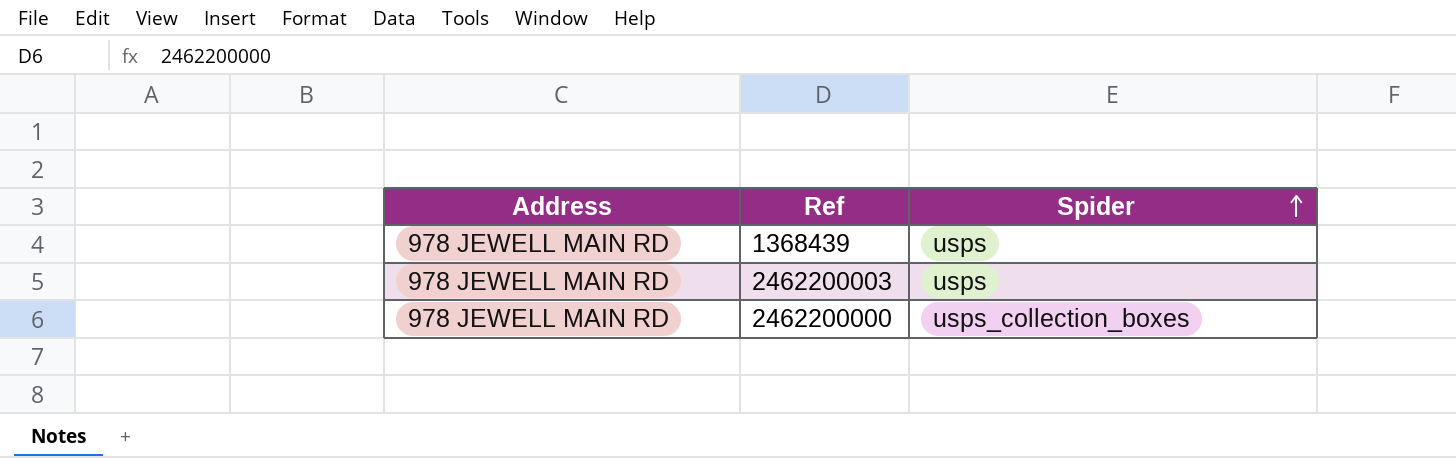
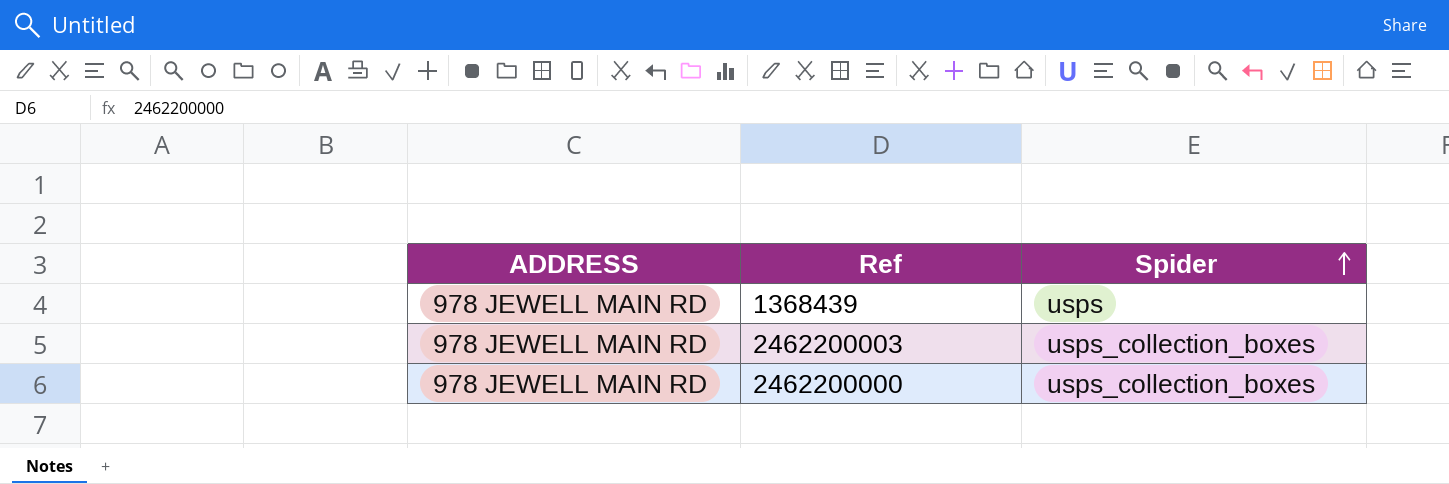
column name: Address -> ADDRESS
2462200003 | Spider: usps -> usps_collection_boxes

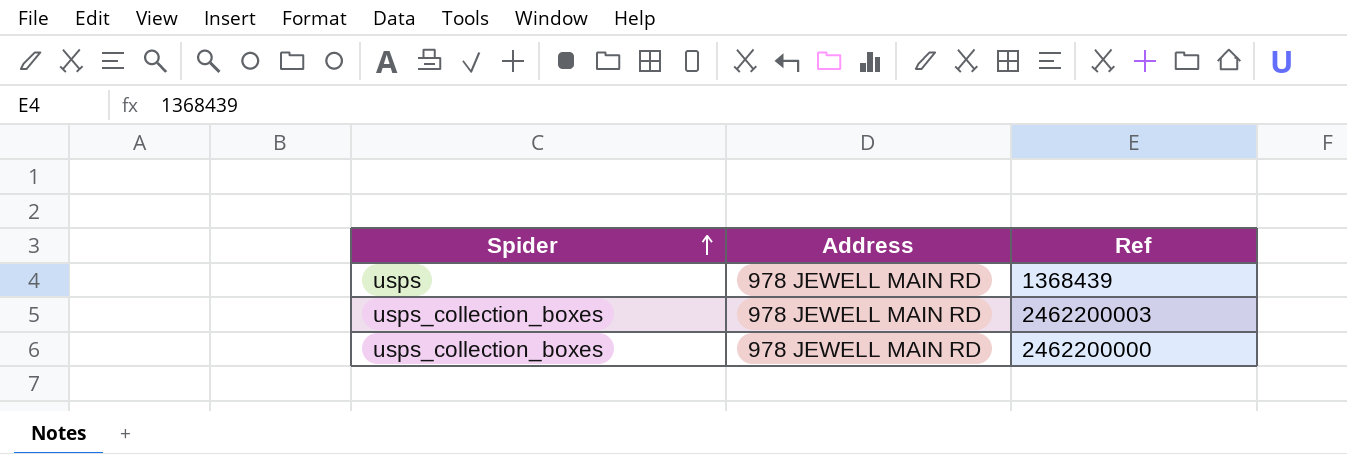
column Spider | position: 3 -> 1
column name: ADDRESS -> Address

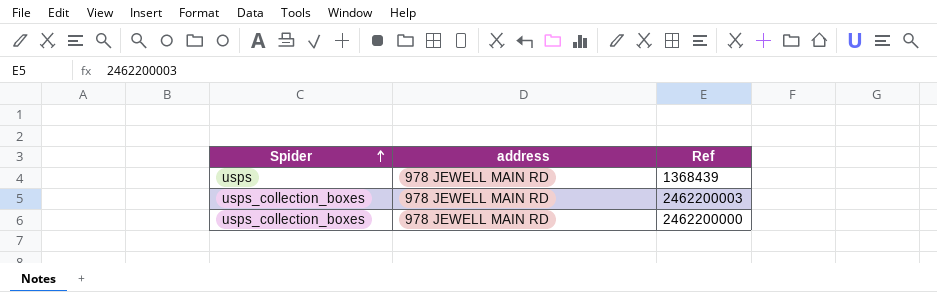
column name: Address -> address

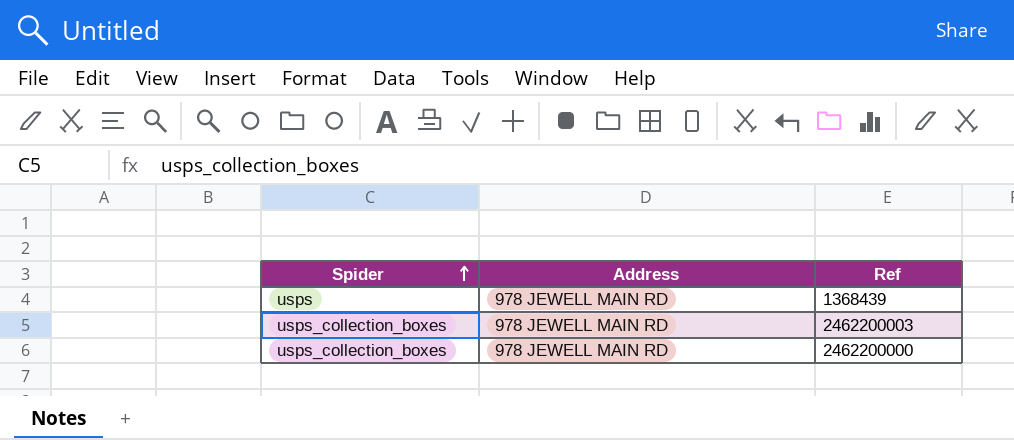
column name: address -> Address

